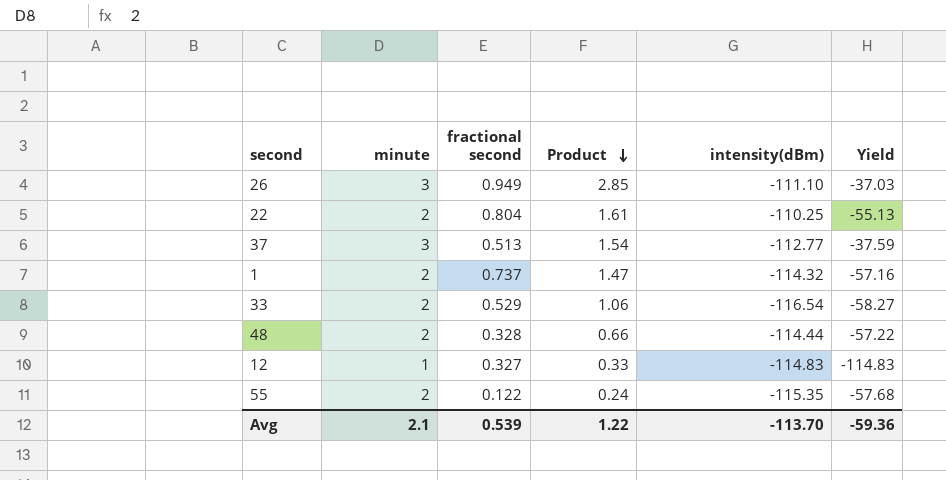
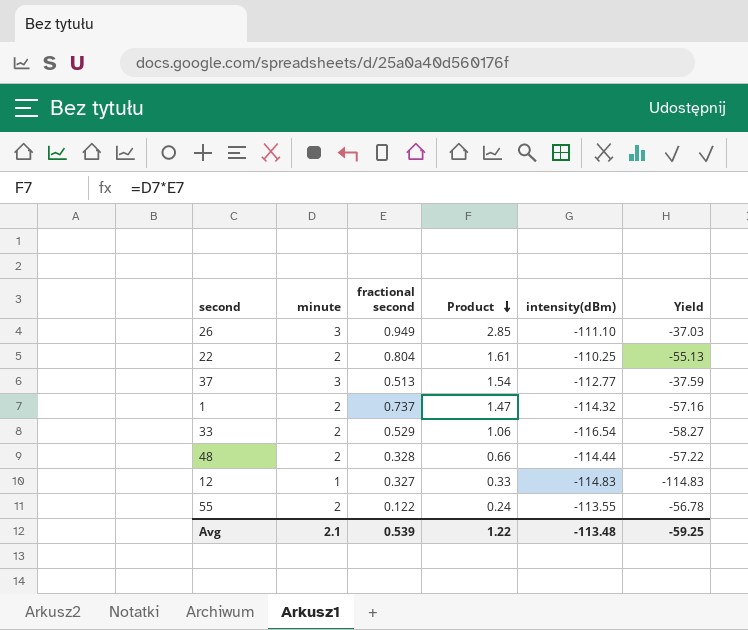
55 | intensity(dBm): -115.35 -> -113.55
55 | Yield: -57.68 -> -56.78
Avg | intensity(dBm): -113.70 -> -113.48
Avg | Yield: -59.36 -> -59.25

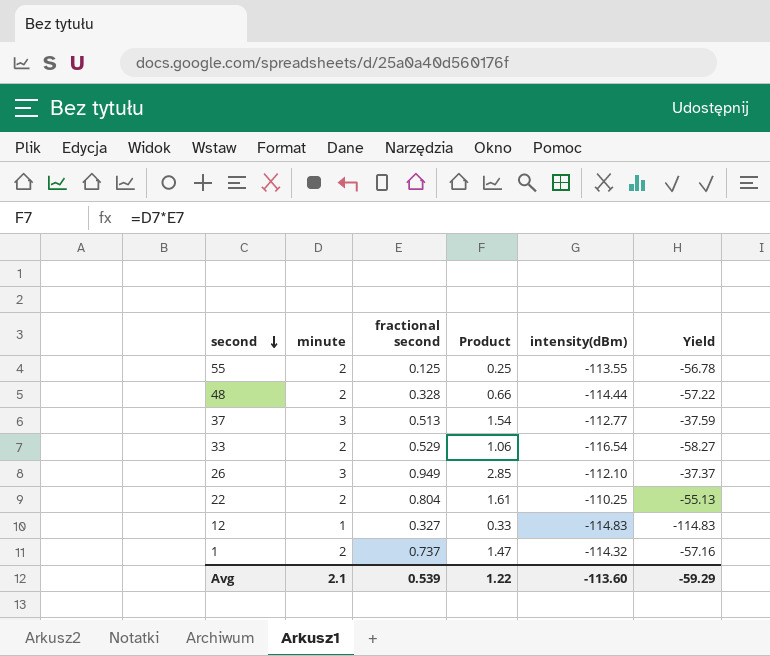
row order: Product descending -> second descending
55 | fractional second: 0.122 -> 0.125
55 | Product: 0.24 -> 0.25
26 | intensity(dBm): -111.10 -> -112.10
26 | Yield: -37.03 -> -37.37
Avg | intensity(dBm): -113.48 -> -113.60
Avg | Yield: -59.25 -> -59.29

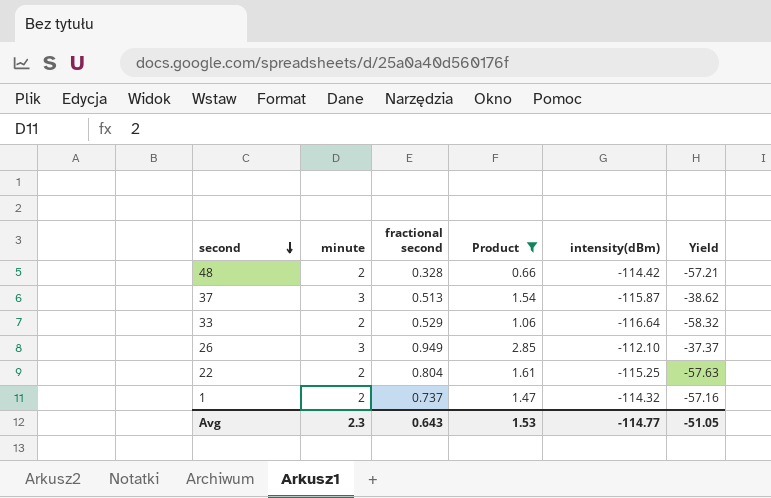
filter: none -> Product >= 0.66
48 | intensity(dBm): -114.44 -> -114.42
48 | Yield: -57.22 -> -57.21
37 | intensity(dBm): -112.77 -> -115.87
37 | Yield: -37.59 -> -38.62
33 | intensity(dBm): -116.54 -> -116.64
33 | Yield: -58.27 -> -58.32
22 | intensity(dBm): -110.25 -> -115.25
22 | Yield: -55.13 -> -57.63
Avg | minute: 2.1 -> 2.3
Avg | fractional second: 0.539 -> 0.643
Avg | Product: 1.22 -> 1.53
Avg | intensity(dBm): -113.60 -> -114.77
Avg | Yield: -59.29 -> -51.05

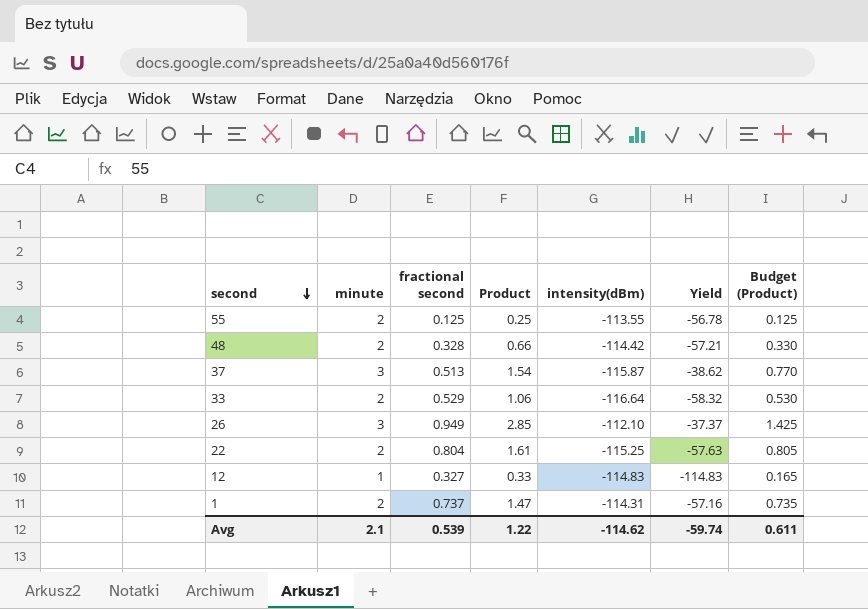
filter: Product >= 0.66 -> none
column Budget (Product) | formula: none -> [Product] * 0.5
1 | intensity(dBm): -114.32 -> -114.31
Avg | minute: 2.3 -> 2.1
Avg | fractional second: 0.643 -> 0.539
Avg | Product: 1.53 -> 1.22
Avg | intensity(dBm): -114.77 -> -114.62
Avg | Yield: -51.05 -> -59.74

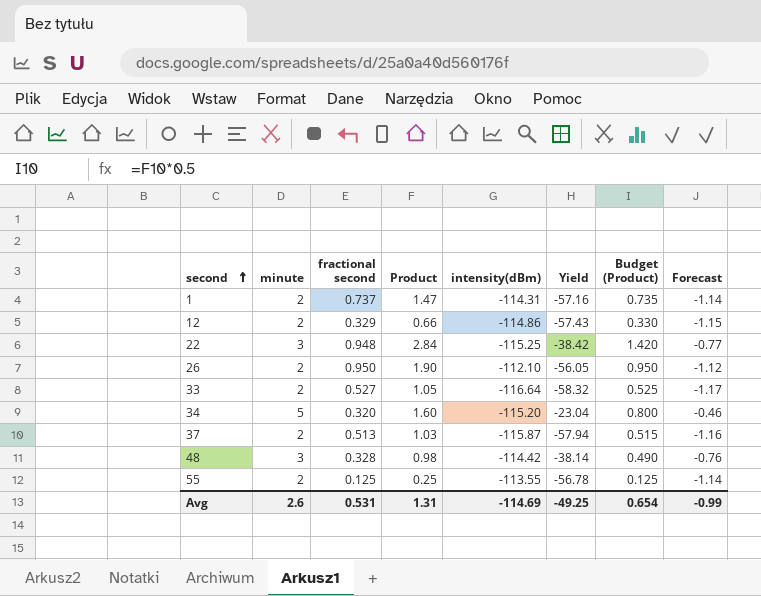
row order: second descending -> second ascending
column Forecast | formula: none -> [Yield] * 0.02
12 | minute: 1 -> 2
12 | fractional second: 0.327 -> 0.329
12 | Product: 0.33 -> 0.66
12 | intensity(dBm): -114.83 -> -114.86
12 | Yield: -114.83 -> -57.43
12 | Budget (Product): 0.165 -> 0.330
22 | minute: 2 -> 3
22 | fractional second: 0.804 -> 0.948
22 | Product: 1.61 -> 2.84
22 | Yield: -57.63 -> -38.42
22 | Budget (Product): 0.805 -> 1.420
26 | minute: 3 -> 2
26 | fractional second: 0.949 -> 0.950
26 | Product: 2.85 -> 1.90
26 | Yield: -37.37 -> -56.05
26 | Budget (Product): 1.425 -> 0.950
33 | fractional second: 0.529 -> 0.527
33 | Product: 1.06 -> 1.05
33 | Budget (Product): 0.530 -> 0.525
row 34: none -> 5 | 0.320 | 1.60 | -115.20 | -23.04 | 0.800 | -0.46
37 | minute: 3 -> 2
37 | Product: 1.54 -> 1.03
37 | Yield: -38.62 -> -57.94
37 | Budget (Product): 0.770 -> 0.515
48 | minute: 2 -> 3
48 | Product: 0.66 -> 0.98
48 | Yield: -57.21 -> -38.14
48 | Budget (Product): 0.330 -> 0.490
Avg | minute: 2.1 -> 2.6
Avg | fractional second: 0.539 -> 0.531
Avg | Product: 1.22 -> 1.31
Avg | intensity(dBm): -114.62 -> -114.69
Avg | Yield: -59.74 -> -49.25
Avg | Budget (Product): 0.611 -> 0.654

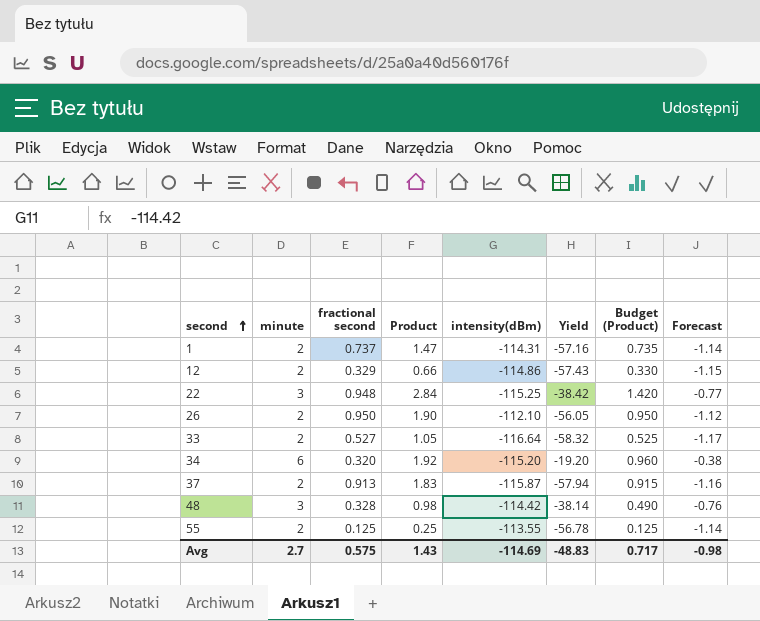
34 | minute: 5 -> 6
34 | Product: 1.60 -> 1.92
34 | Yield: -23.04 -> -19.20
34 | Budget (Product): 0.800 -> 0.960
34 | Forecast: -0.46 -> -0.38
37 | fractional second: 0.513 -> 0.913
37 | Product: 1.03 -> 1.83
37 | Budget (Product): 0.515 -> 0.915
Avg | minute: 2.6 -> 2.7
Avg | fractional second: 0.531 -> 0.575
Avg | Product: 1.31 -> 1.43
Avg | Yield: -49.25 -> -48.83
Avg | Budget (Product): 0.654 -> 0.717
Avg | Forecast: -0.99 -> -0.98

